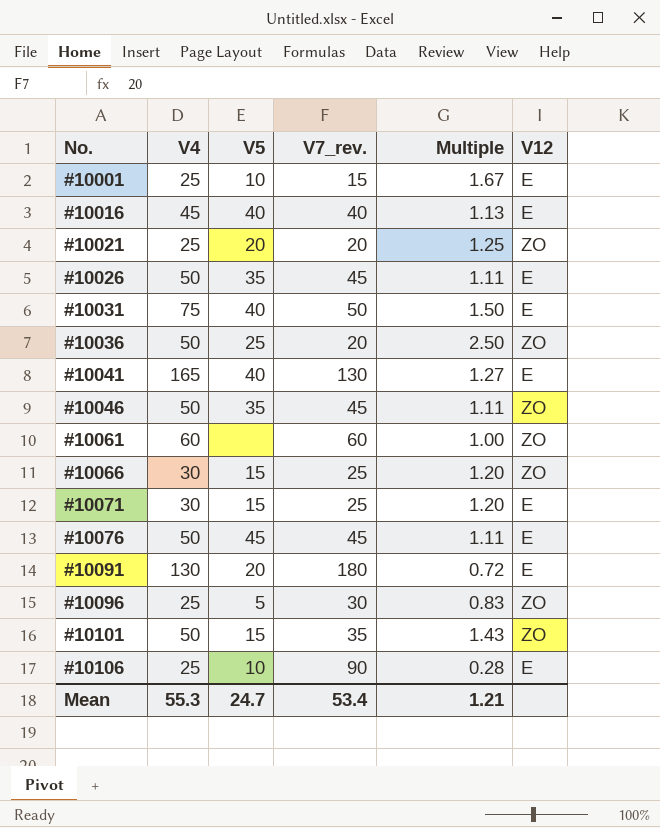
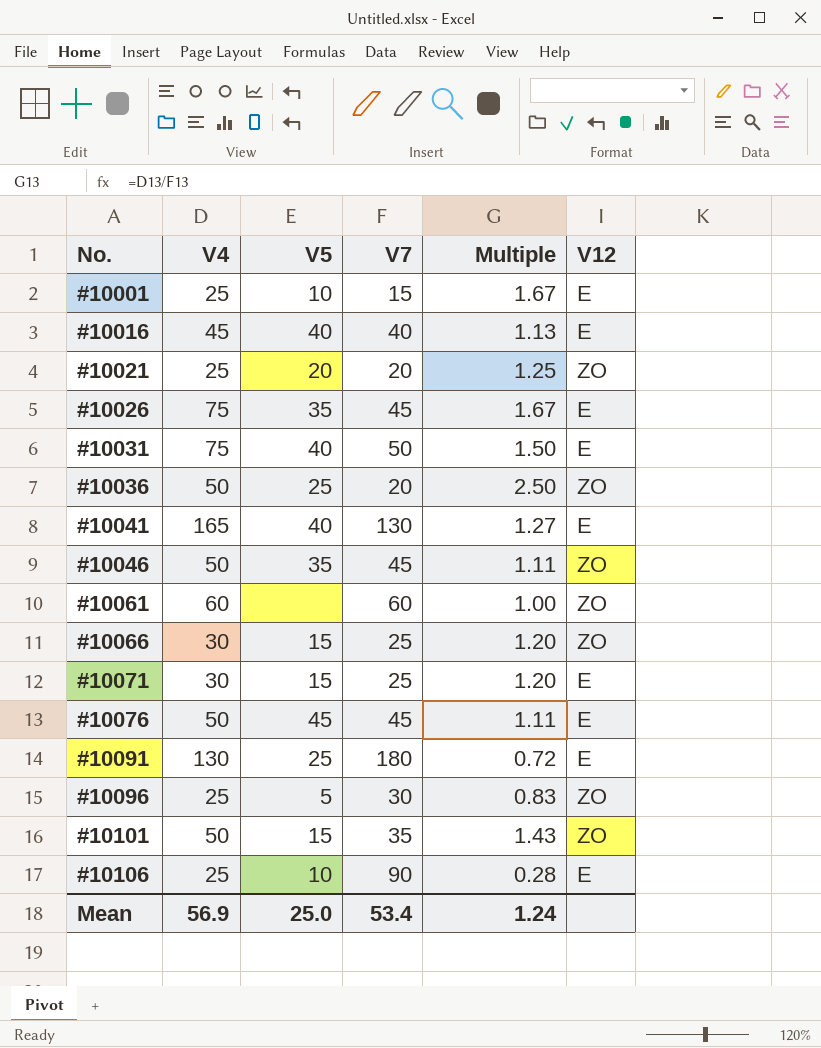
column name: V7_rev. -> V7
#10026 | V4: 50 -> 75
#10026 | Multiple: 1.11 -> 1.67
#10091 | V5: 20 -> 25
Mean | V4: 55.3 -> 56.9
Mean | V5: 24.7 -> 25.0
Mean | Multiple: 1.21 -> 1.24

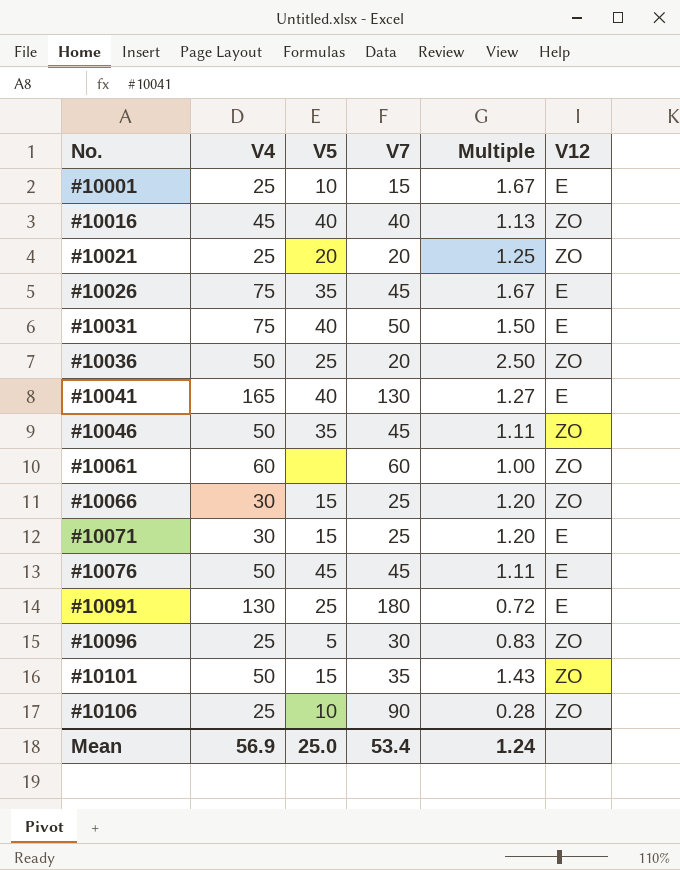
#10016 | V12: E -> ZO
#10106 | V12: E -> ZO

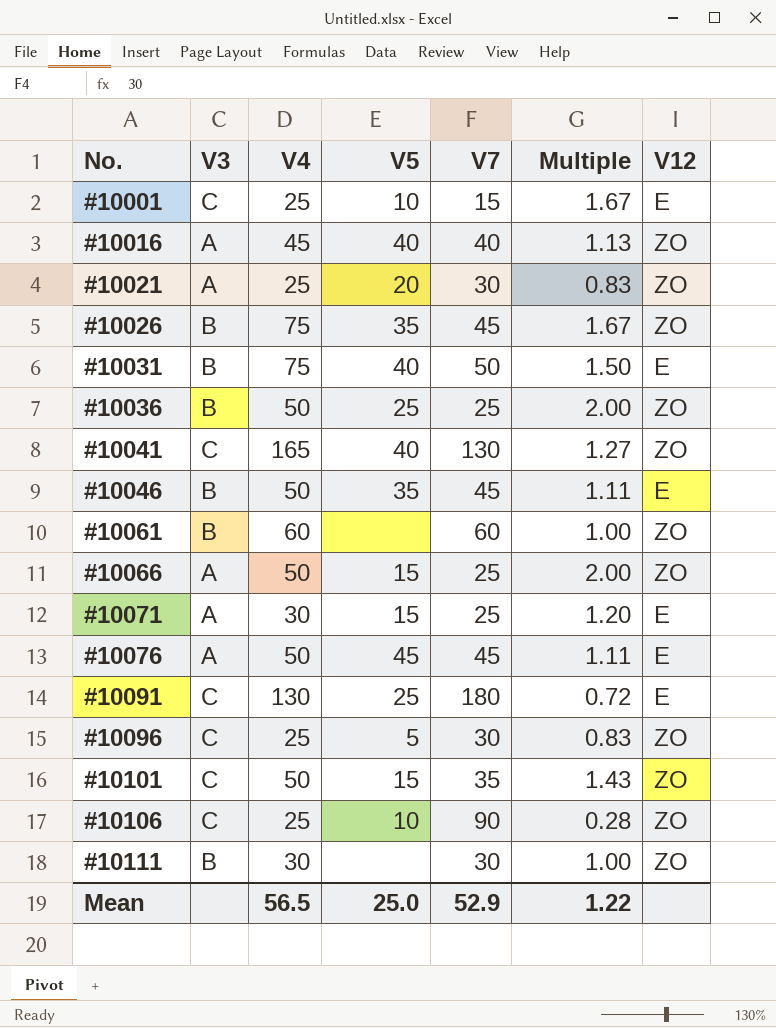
column V3 | position: none -> 2
#10021 | V7: 20 -> 30
#10021 | Multiple: 1.25 -> 0.83
#10026 | V12: E -> ZO
#10036 | V7: 20 -> 25
#10036 | Multiple: 2.50 -> 2.00
#10041 | V12: E -> ZO
#10046 | V12: ZO -> E
#10066 | V4: 30 -> 50
#10066 | Multiple: 1.20 -> 2.00
row #10111: none -> B | 30 | none | 30 | 1.00 | ZO
Mean | V4: 56.9 -> 56.5
Mean | V7: 53.4 -> 52.9
Mean | Multiple: 1.24 -> 1.22

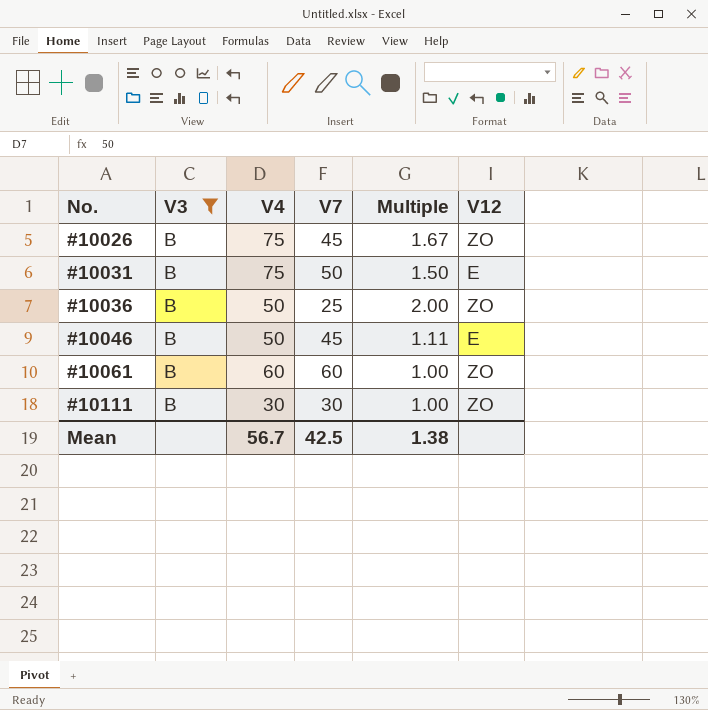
filter: none -> V3 = B
column V5 | position: 4 -> none
Mean | V4: 56.5 -> 56.7
Mean | V7: 52.9 -> 42.5
Mean | Multiple: 1.22 -> 1.38

